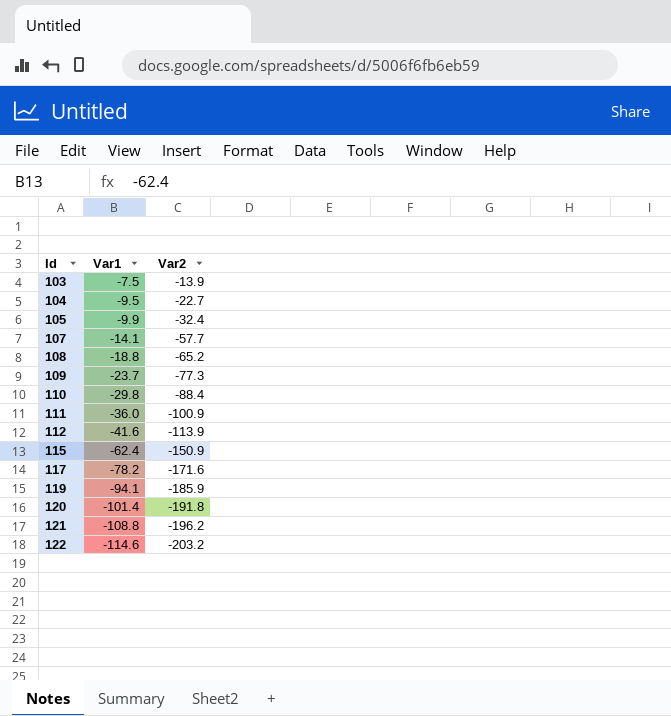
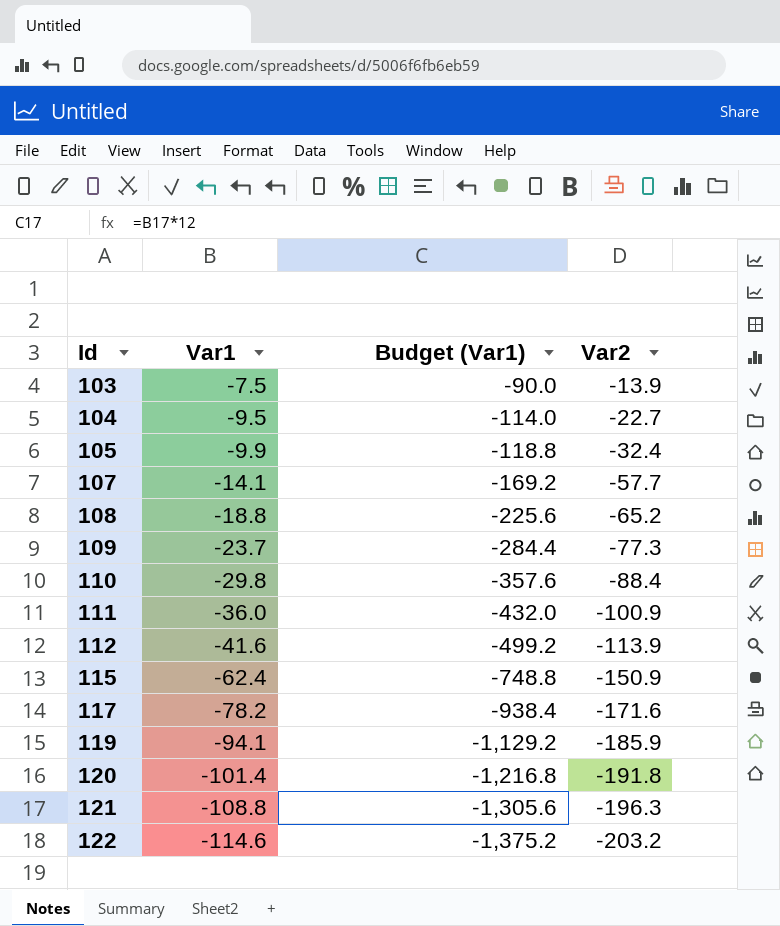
column Budget (Var1) | formula: none -> [Var1] * 12
121 | Var2: -196.2 -> -196.3

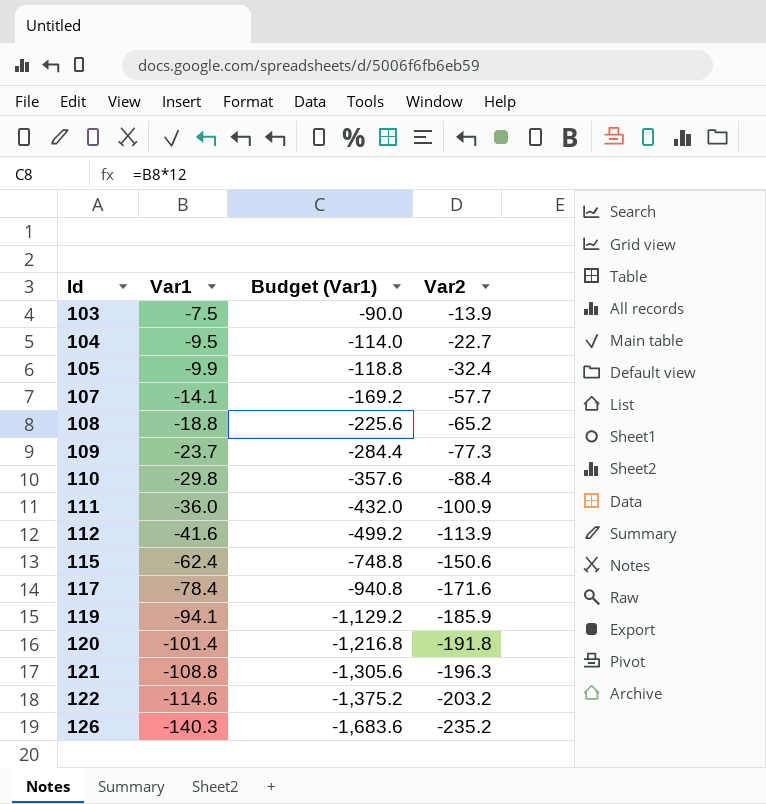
115 | Var2: -150.9 -> -150.6
117 | Var1: -78.2 -> -78.4
117 | Budget (Var1): -938.4 -> -940.8
row 126: none -> -140.3 | -1,683.6 | -235.2

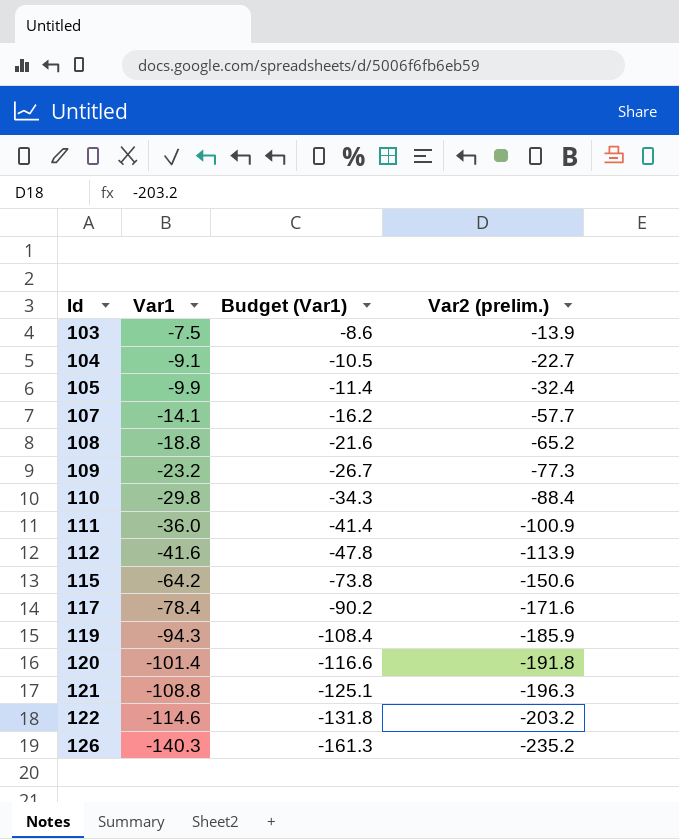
column Budget (Var1) | formula: [Var1] * 12 -> [Var1] * 1.15
column name: Var2 -> Var2 (prelim.)
104 | Var1: -9.5 -> -9.1
109 | Var1: -23.7 -> -23.2
115 | Var1: -62.4 -> -64.2
119 | Var1: -94.1 -> -94.3

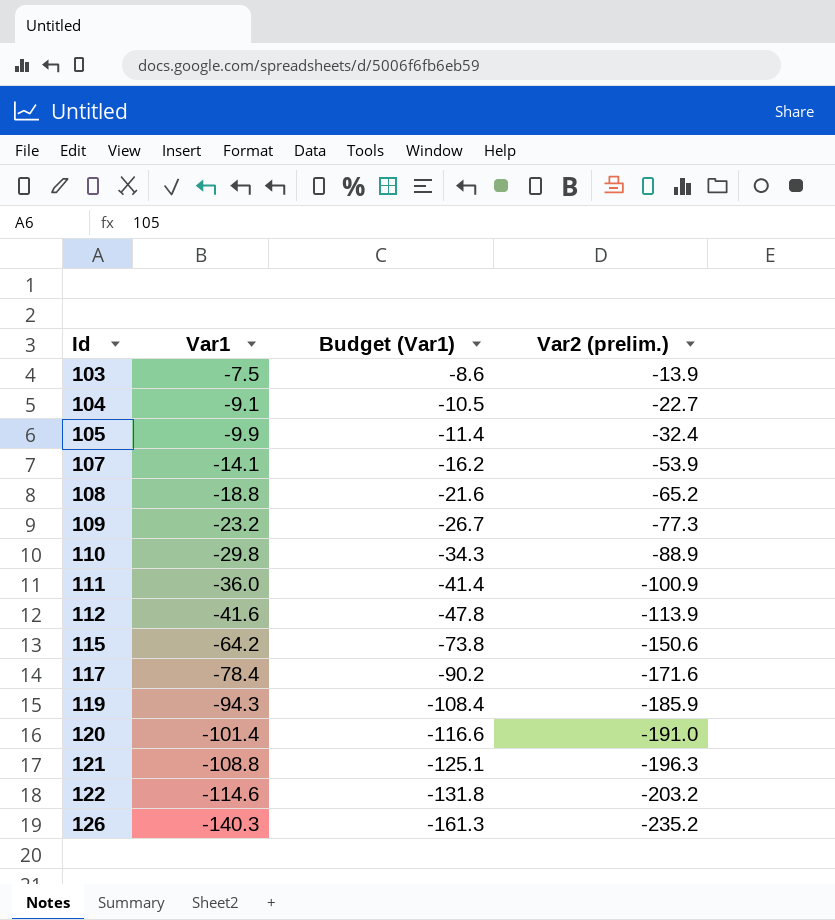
107 | Var2 (prelim.): -57.7 -> -53.9
110 | Var2 (prelim.): -88.4 -> -88.9
120 | Var2 (prelim.): -191.8 -> -191.0

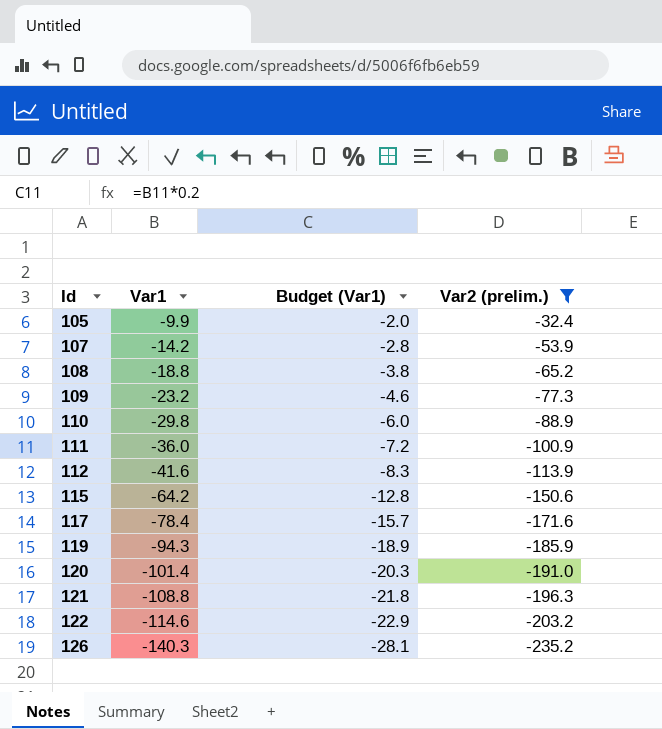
filter: none -> Var2 (prelim.) <= -32.4
column Budget (Var1) | formula: [Var1] * 1.15 -> [Var1] * 0.2
107 | Var1: -14.1 -> -14.2

